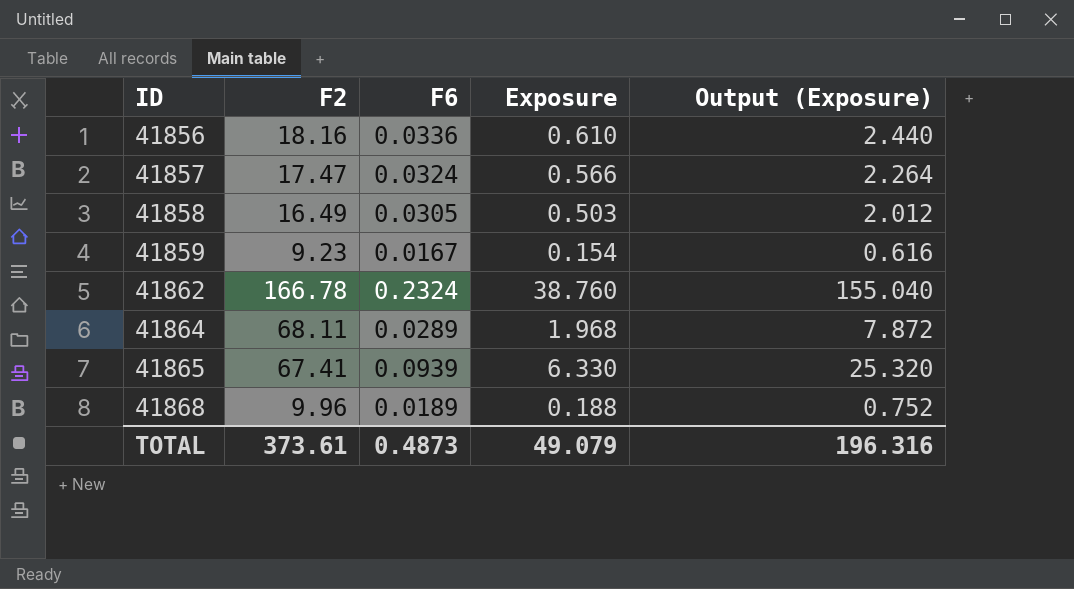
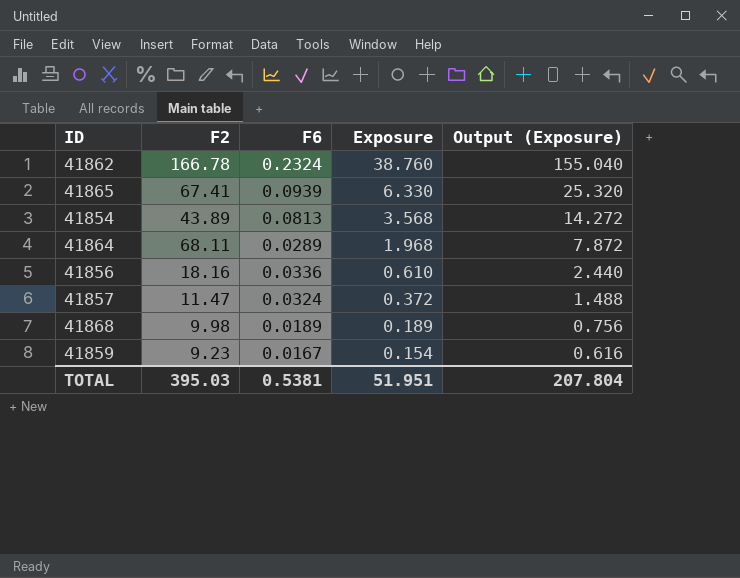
row order: ID ascending -> Exposure descending
row 41858: 16.49 | 0.0305 | 0.503 | 2.012 -> none
row 41854: none -> 43.89 | 0.0813 | 3.568 | 14.272
41857 | F2: 17.47 -> 11.47
41857 | Exposure: 0.566 -> 0.372
41857 | Output (Exposure): 2.264 -> 1.488
41868 | F2: 9.96 -> 9.98
41868 | Exposure: 0.188 -> 0.189
41868 | Output (Exposure): 0.752 -> 0.756
TOTAL | F2: 373.61 -> 395.03
TOTAL | F6: 0.4873 -> 0.5381
TOTAL | Exposure: 49.079 -> 51.951
TOTAL | Output (Exposure): 196.316 -> 207.804

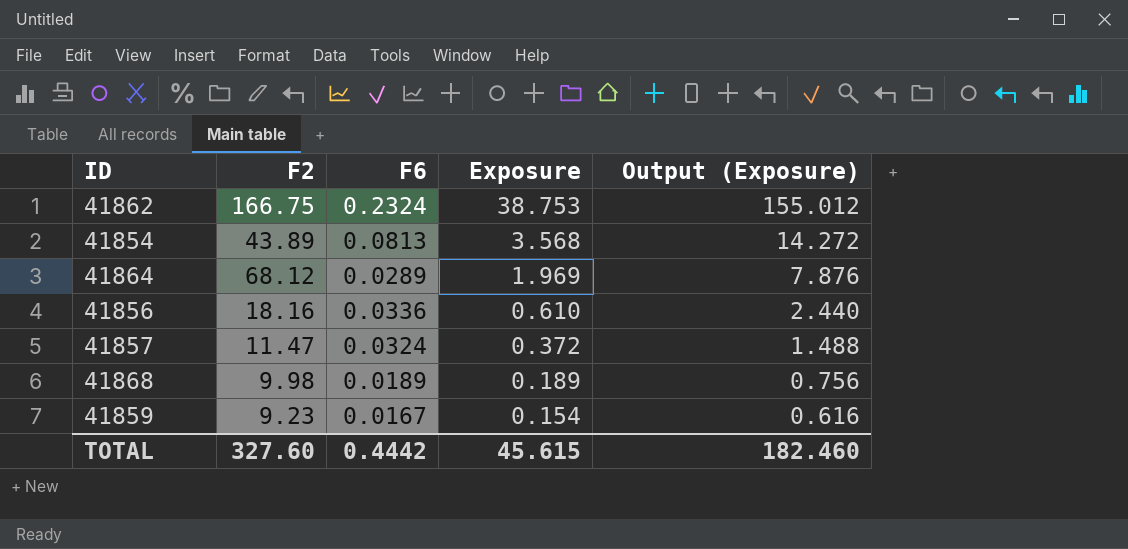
row 41865: 67.41 | 0.0939 | 6.330 | 25.320 -> none
41862 | F2: 166.78 -> 166.75
41862 | Exposure: 38.760 -> 38.753
41862 | Output (Exposure): 155.040 -> 155.012
41864 | F2: 68.11 -> 68.12
41864 | Exposure: 1.968 -> 1.969
41864 | Output (Exposure): 7.872 -> 7.876
TOTAL | F2: 395.03 -> 327.60
TOTAL | F6: 0.5381 -> 0.4442
TOTAL | Exposure: 51.951 -> 45.615
TOTAL | Output (Exposure): 207.804 -> 182.460

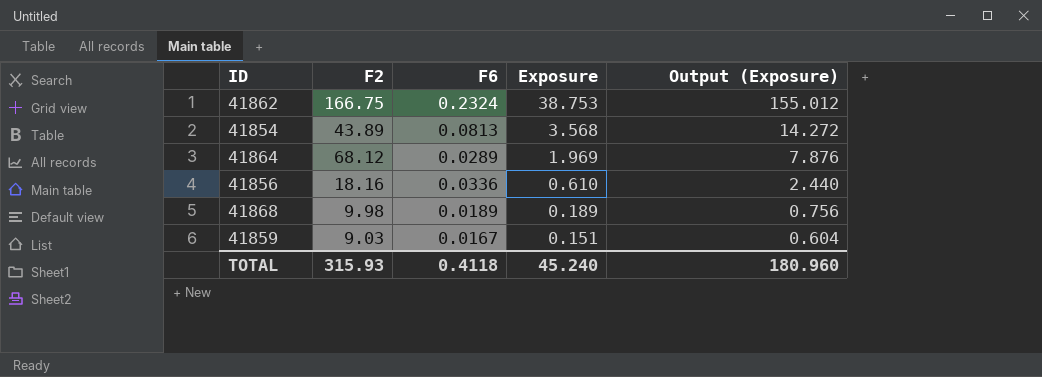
row 41857: 11.47 | 0.0324 | 0.372 | 1.488 -> none
41859 | F2: 9.23 -> 9.03
41859 | Exposure: 0.154 -> 0.151
41859 | Output (Exposure): 0.616 -> 0.604
TOTAL | F2: 327.60 -> 315.93
TOTAL | F6: 0.4442 -> 0.4118
TOTAL | Exposure: 45.615 -> 45.240
TOTAL | Output (Exposure): 182.460 -> 180.960

